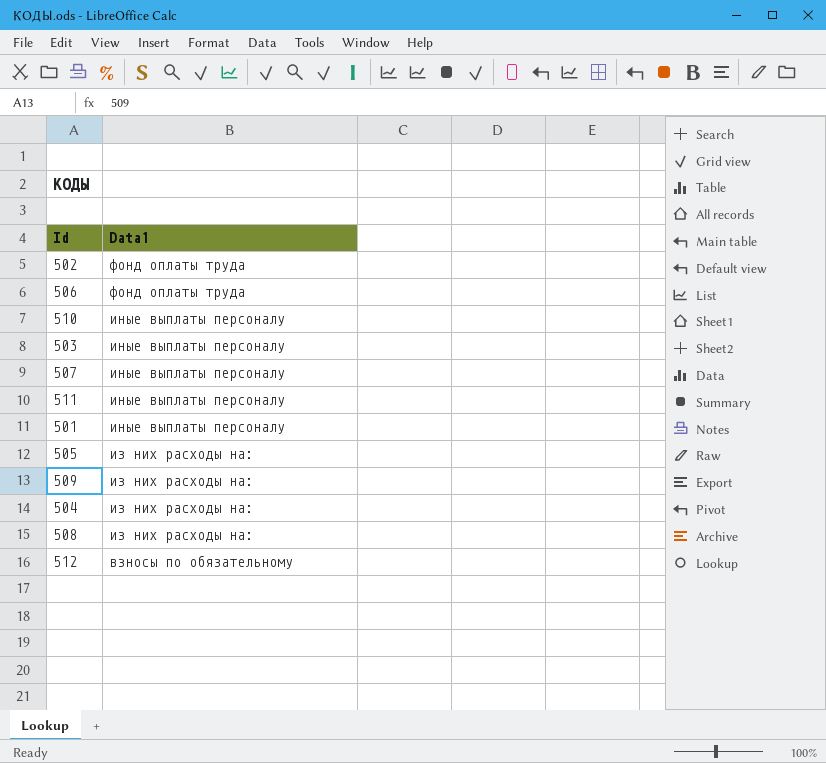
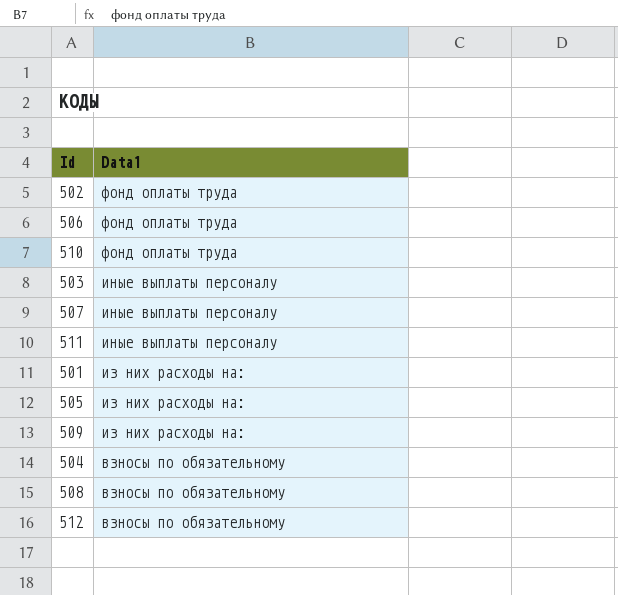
510 | Data1: иные выплаты персоналу -> фонд оплаты труда
501 | Data1: иные выплаты персоналу -> из них расходы на:
504 | Data1: из них расходы на: -> взносы по обязательному
508 | Data1: из них расходы на: -> взносы по обязательному

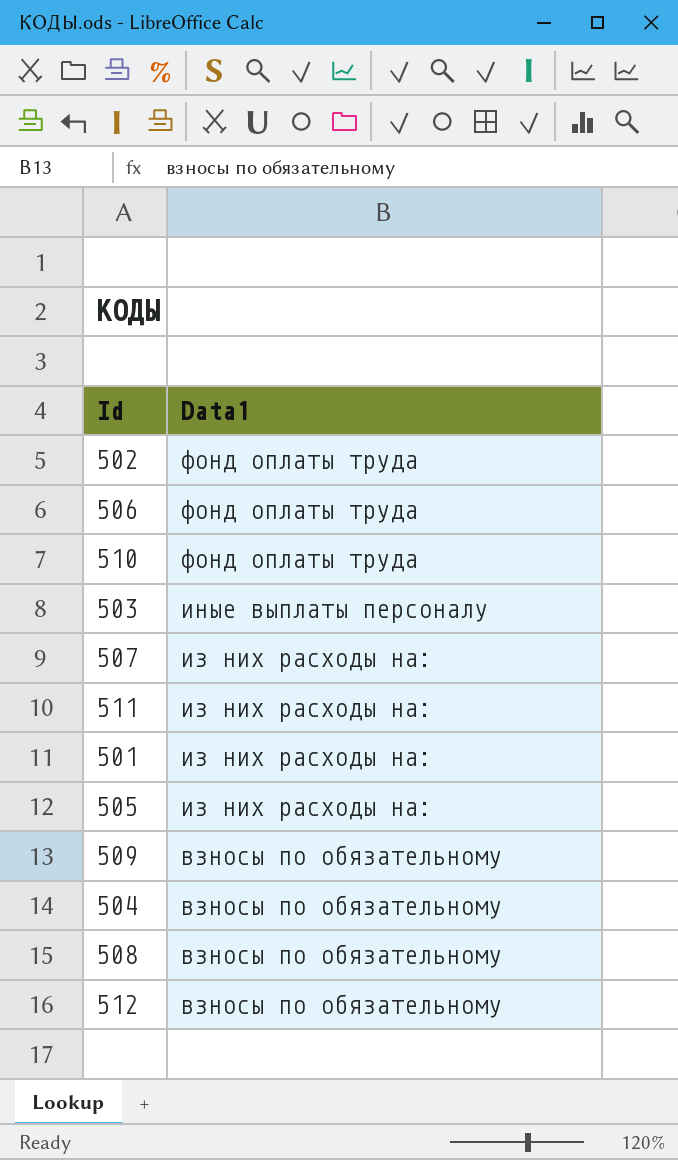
507 | Data1: иные выплаты персоналу -> из них расходы на:
511 | Data1: иные выплаты персоналу -> из них расходы на:
509 | Data1: из них расходы на: -> взносы по обязательному

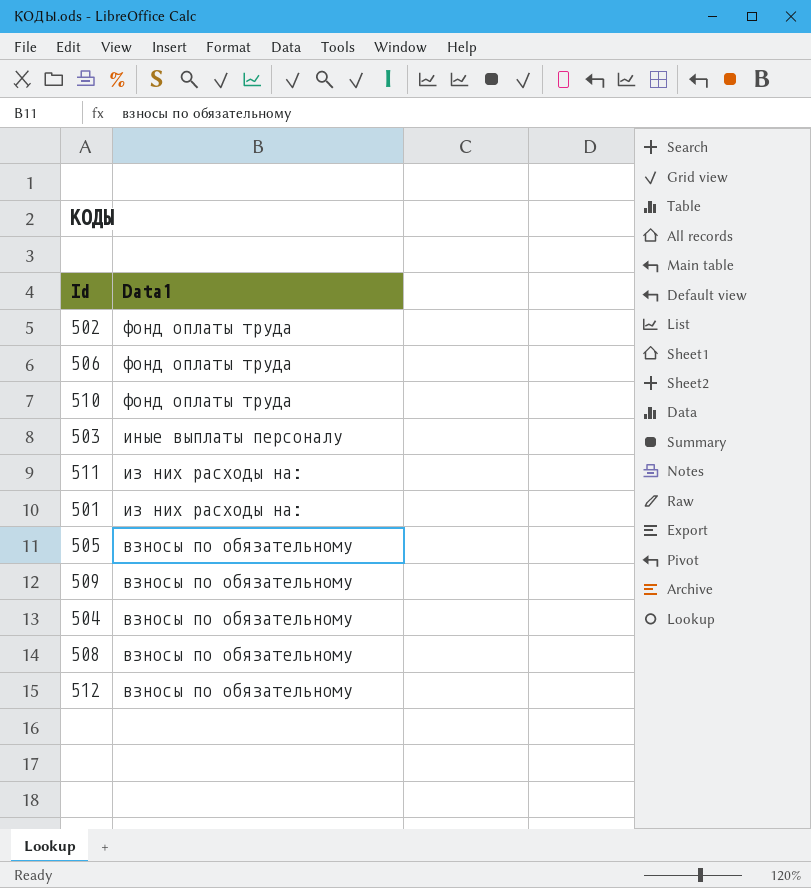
row 507: из них расходы на: -> none
505 | Data1: из них расходы на: -> взносы по обязательному

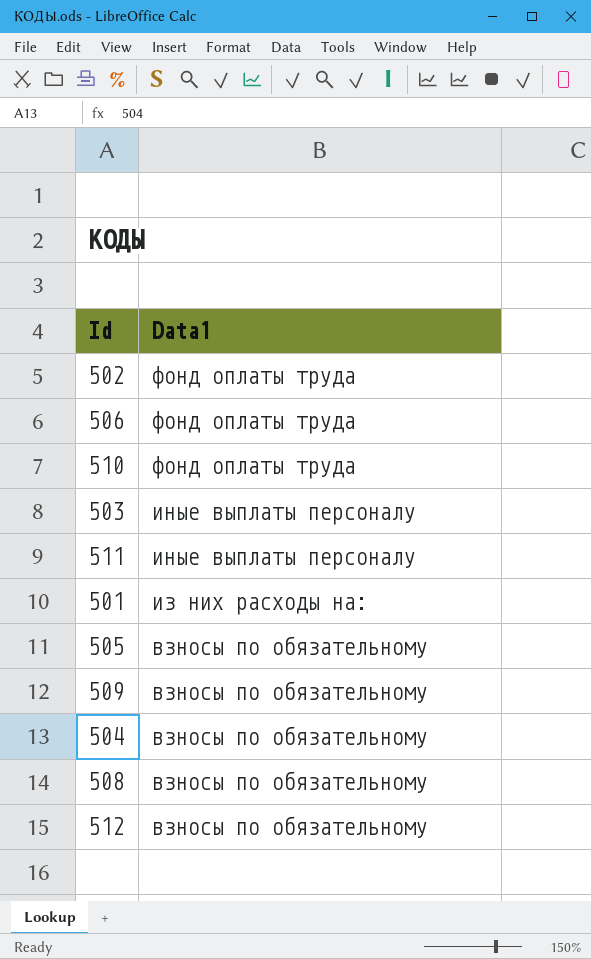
511 | Data1: из них расходы на: -> иные выплаты персоналу

